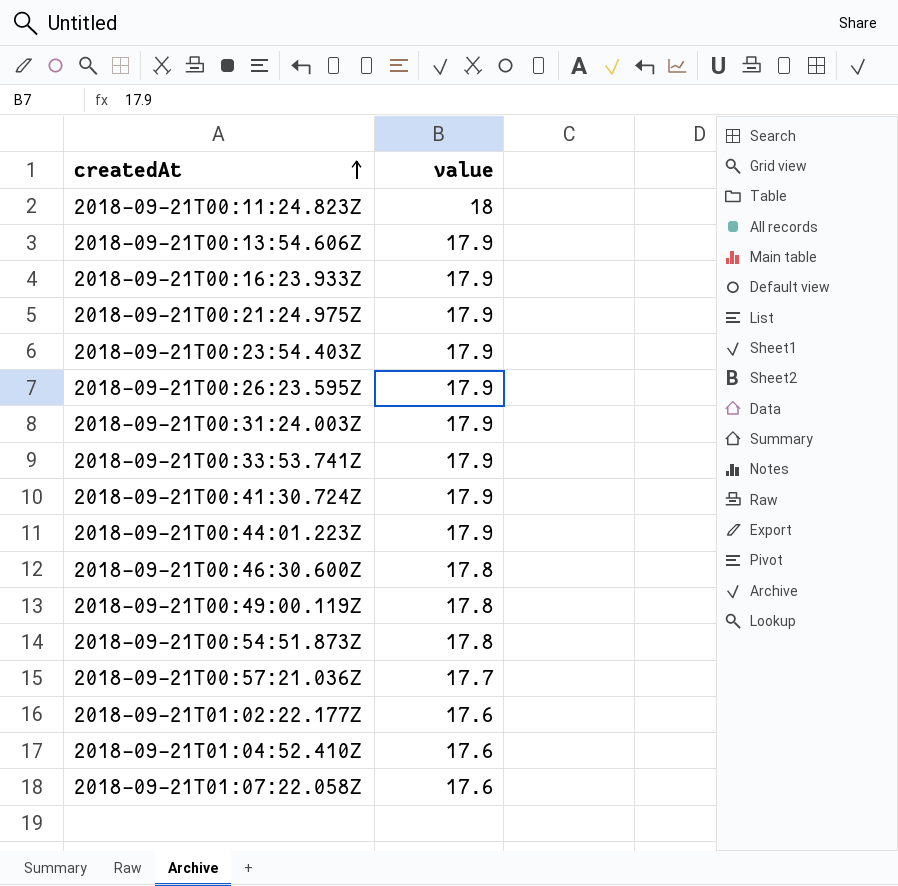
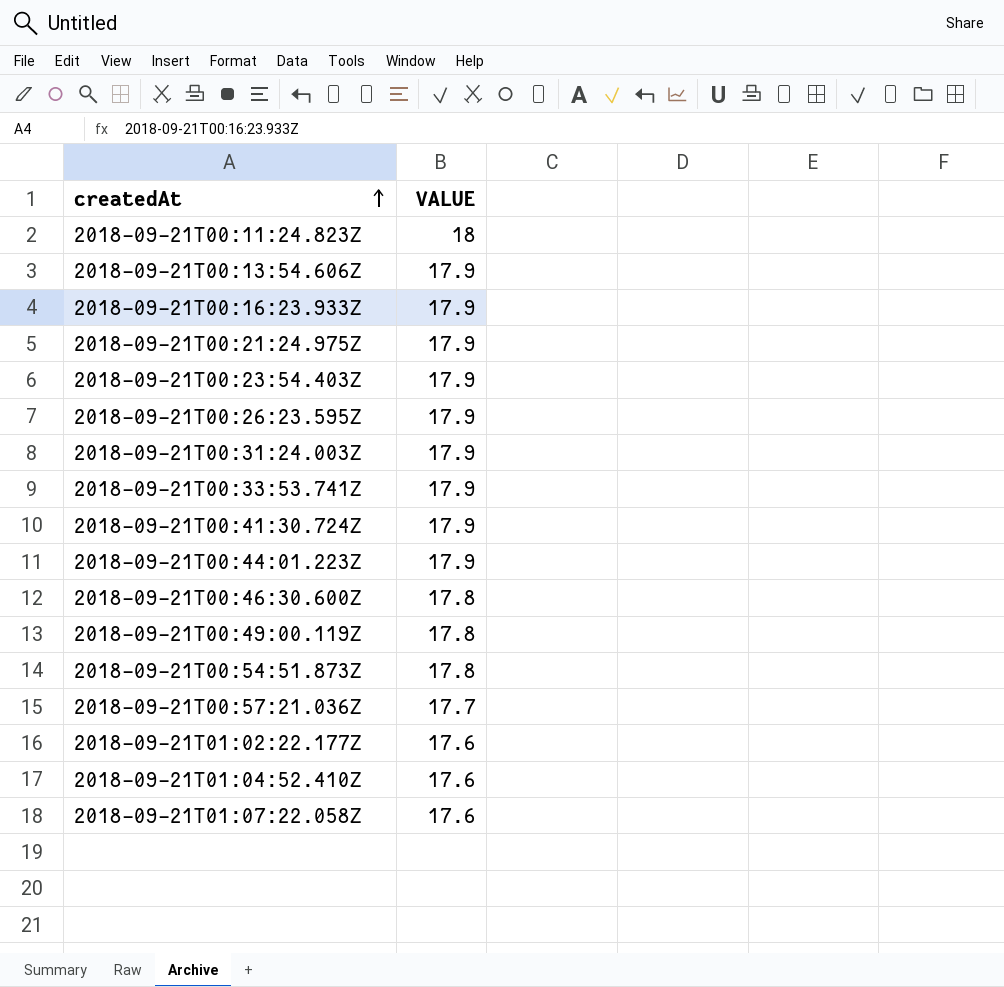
column name: value -> VALUE

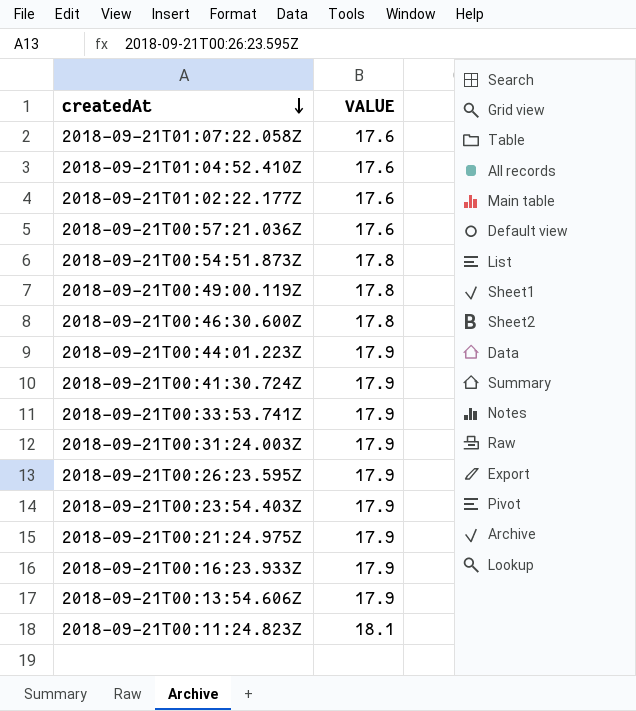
row order: createdAt ascending -> createdAt descending
2018-09-21T00:57:21.036Z | VALUE: 17.7 -> 17.6
2018-09-21T00:11:24.823Z | VALUE: 18 -> 18.1

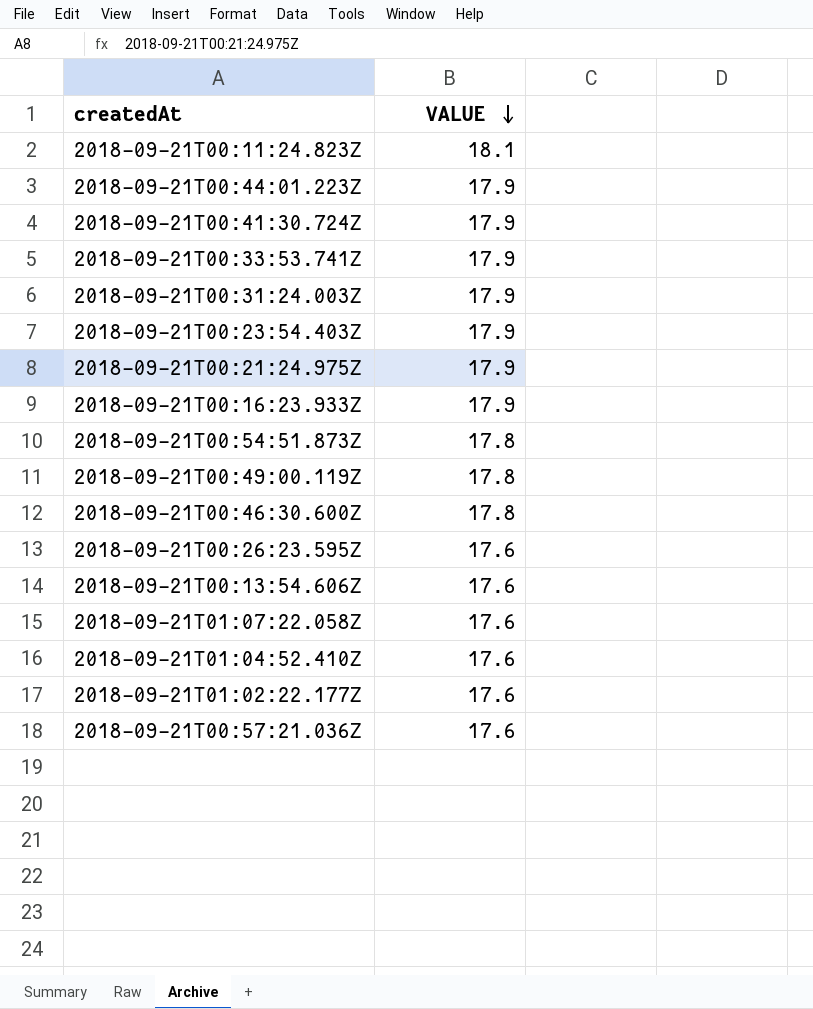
row order: createdAt descending -> VALUE descending
2018-09-21T00:26:23.595Z | VALUE: 17.9 -> 17.6
2018-09-21T00:13:54.606Z | VALUE: 17.9 -> 17.6

